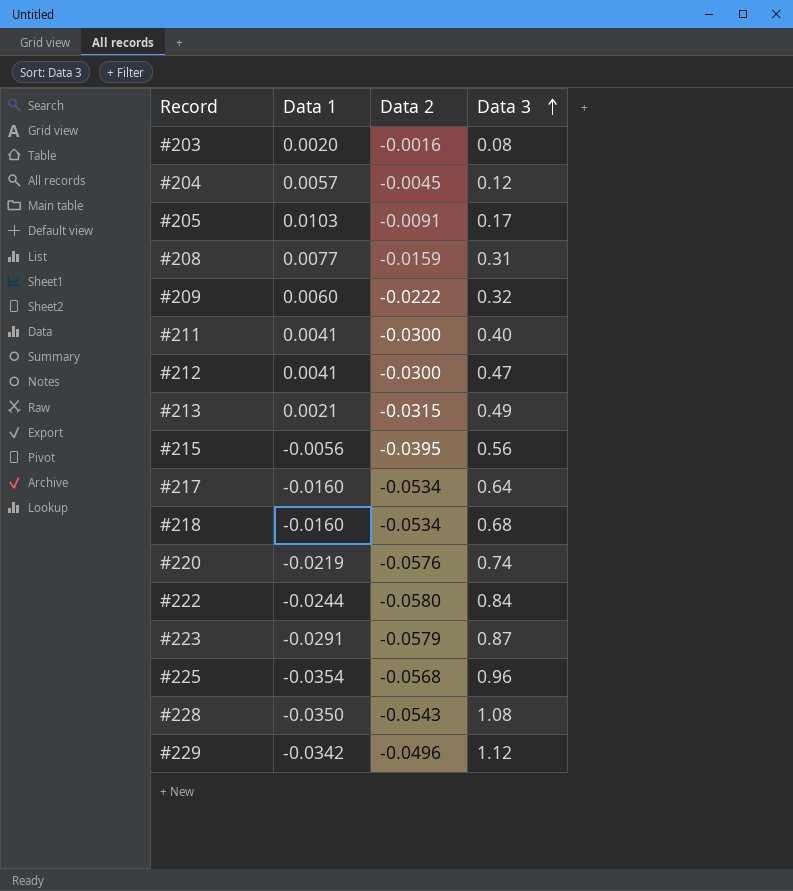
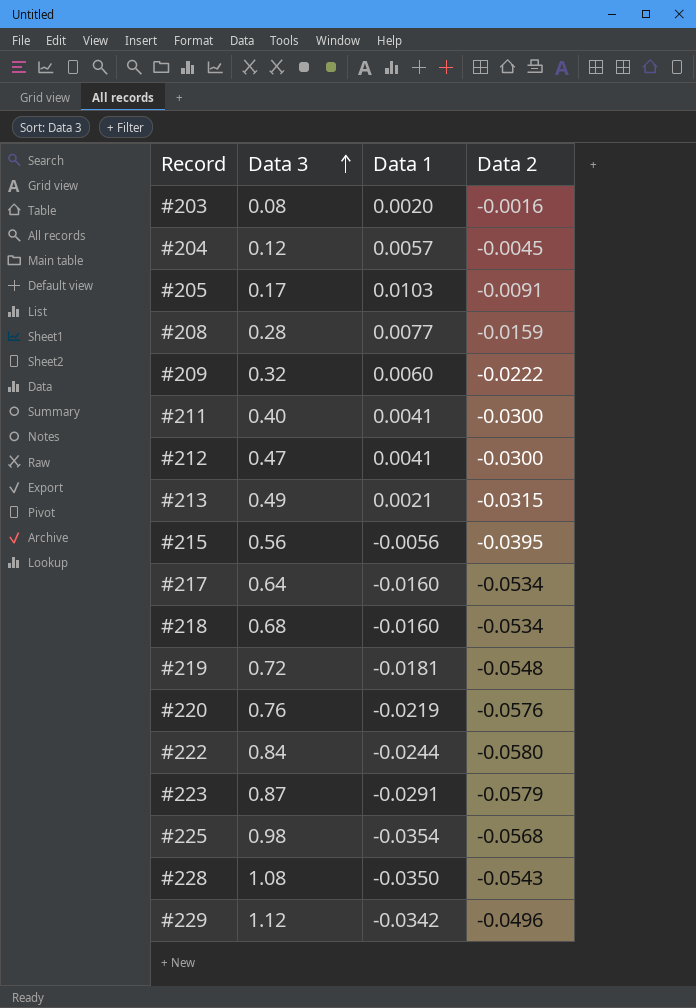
column Data 3 | position: 4 -> 2
#208 | Data 3: 0.31 -> 0.28
row #219: none -> 0.72 | -0.0181 | -0.0548
#220 | Data 3: 0.74 -> 0.76
#225 | Data 3: 0.96 -> 0.98

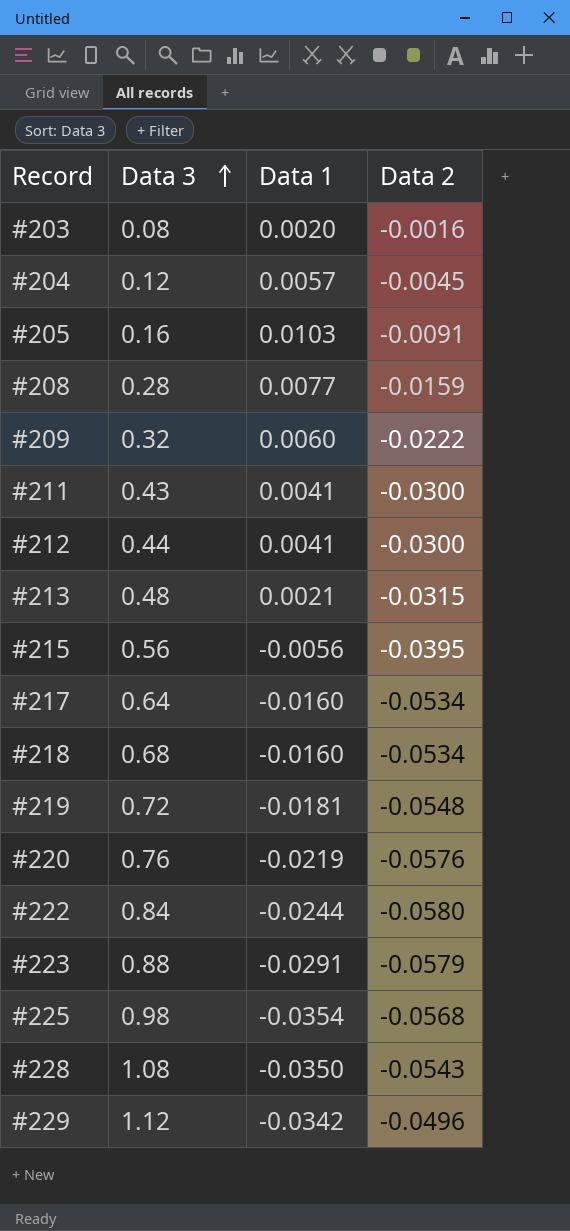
#205 | Data 3: 0.17 -> 0.16
#211 | Data 3: 0.40 -> 0.43
#212 | Data 3: 0.47 -> 0.44
#213 | Data 3: 0.49 -> 0.48
#223 | Data 3: 0.87 -> 0.88

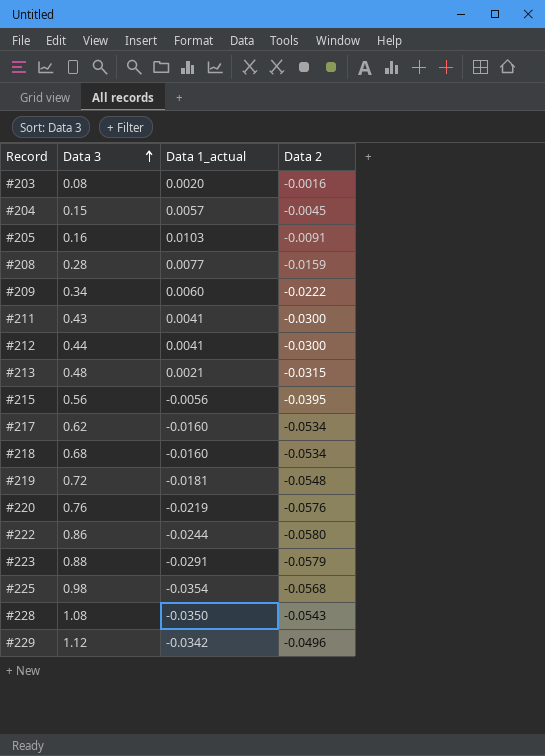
column name: Data 1 -> Data 1_actual
#204 | Data 3: 0.12 -> 0.15
#209 | Data 3: 0.32 -> 0.34
#217 | Data 3: 0.64 -> 0.62
#222 | Data 3: 0.84 -> 0.86

